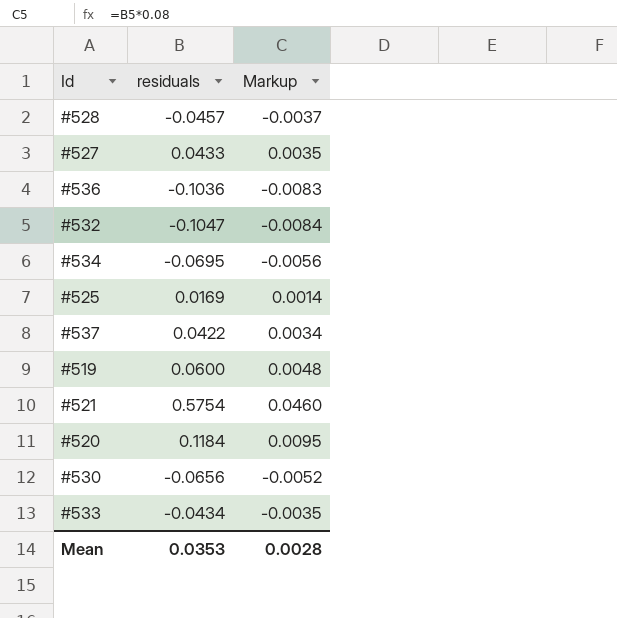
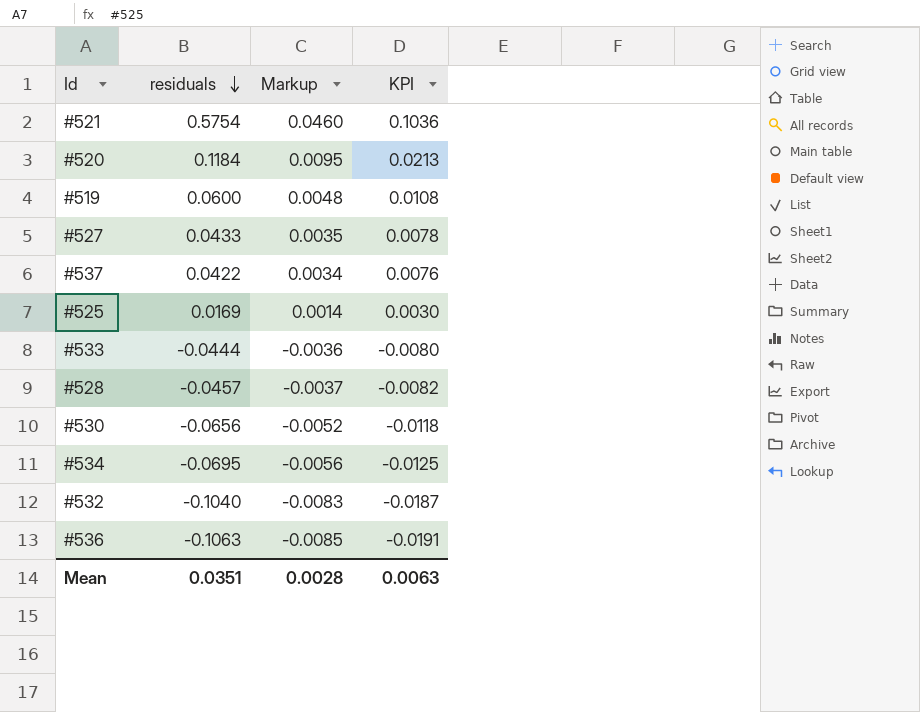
row order: none -> residuals descending
column KPI | formula: none -> [residuals] * 0.18
#533 | residuals: -0.0434 -> -0.0444
#533 | Markup: -0.0035 -> -0.0036
#532 | residuals: -0.1047 -> -0.1040
#532 | Markup: -0.0084 -> -0.0083
#536 | residuals: -0.1036 -> -0.1063
#536 | Markup: -0.0083 -> -0.0085
Mean | residuals: 0.0353 -> 0.0351

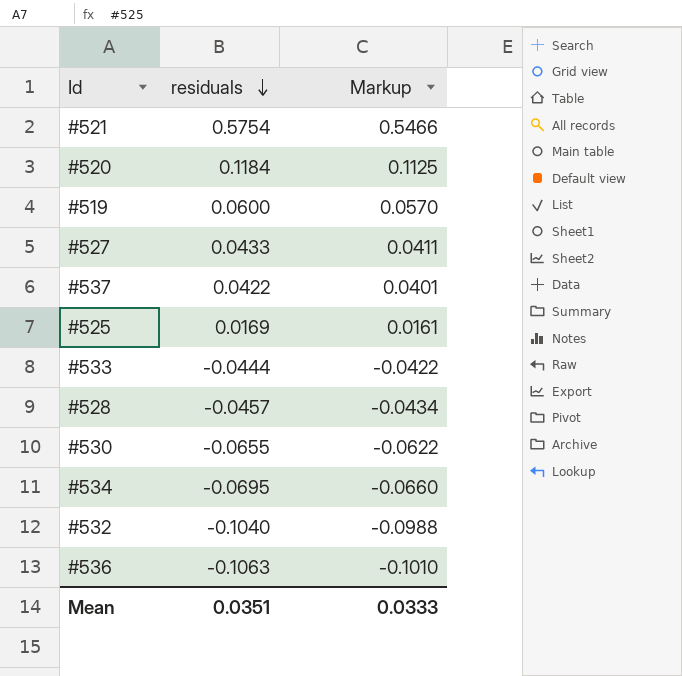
column KPI | formula: [residuals] * 0.18 -> none
column Markup | formula: [residuals] * 0.08 -> [residuals] * 0.95
#530 | residuals: -0.0656 -> -0.0655
Mean | Markup: 0.0028 -> 0.0333

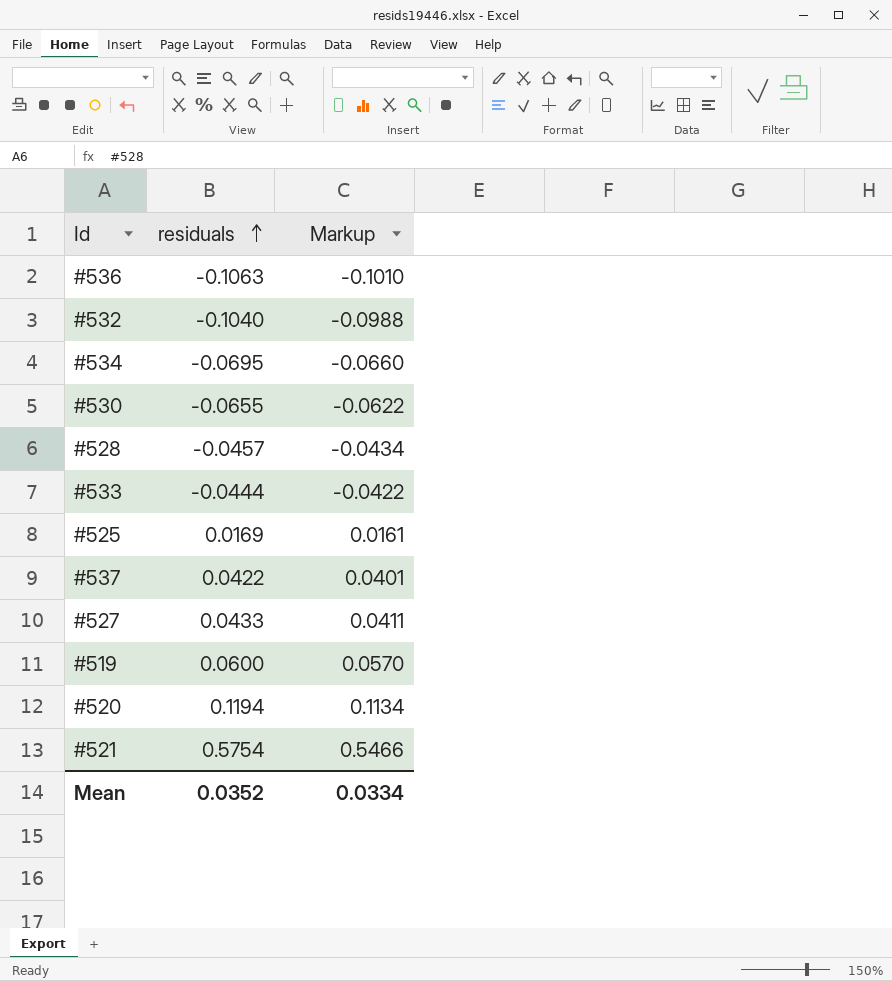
row order: residuals descending -> residuals ascending
#520 | residuals: 0.1184 -> 0.1194
#520 | Markup: 0.1125 -> 0.1134
Mean | residuals: 0.0351 -> 0.0352
Mean | Markup: 0.0333 -> 0.0334

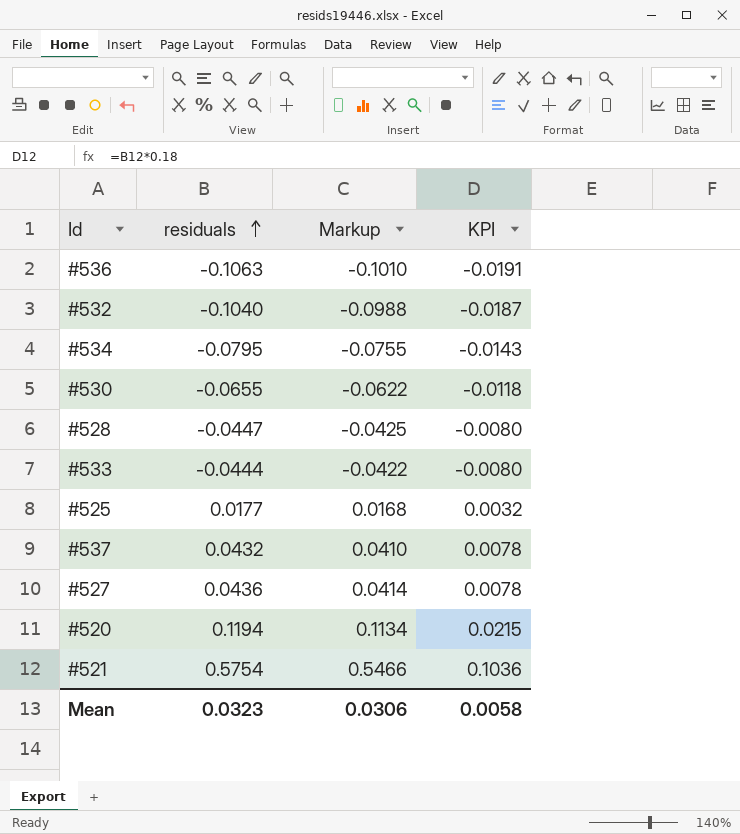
column KPI | formula: none -> [residuals] * 0.18
row #519: 0.0600 | 0.0570 -> none
#534 | residuals: -0.0695 -> -0.0795
#534 | Markup: -0.0660 -> -0.0755
#528 | residuals: -0.0457 -> -0.0447
#528 | Markup: -0.0434 -> -0.0425
#525 | residuals: 0.0169 -> 0.0177
#525 | Markup: 0.0161 -> 0.0168
#537 | residuals: 0.0422 -> 0.0432
#537 | Markup: 0.0401 -> 0.0410
#527 | residuals: 0.0433 -> 0.0436
#527 | Markup: 0.0411 -> 0.0414
Mean | residuals: 0.0352 -> 0.0323
Mean | Markup: 0.0334 -> 0.0306

